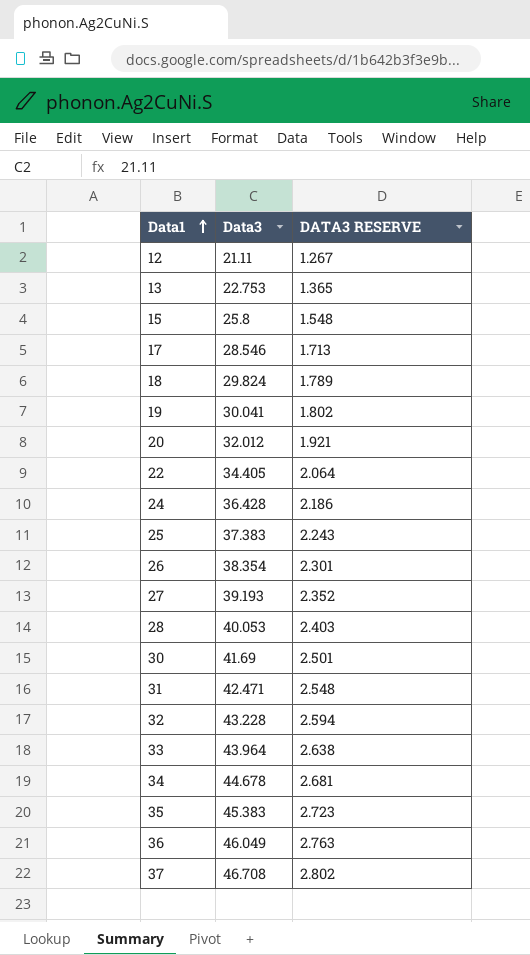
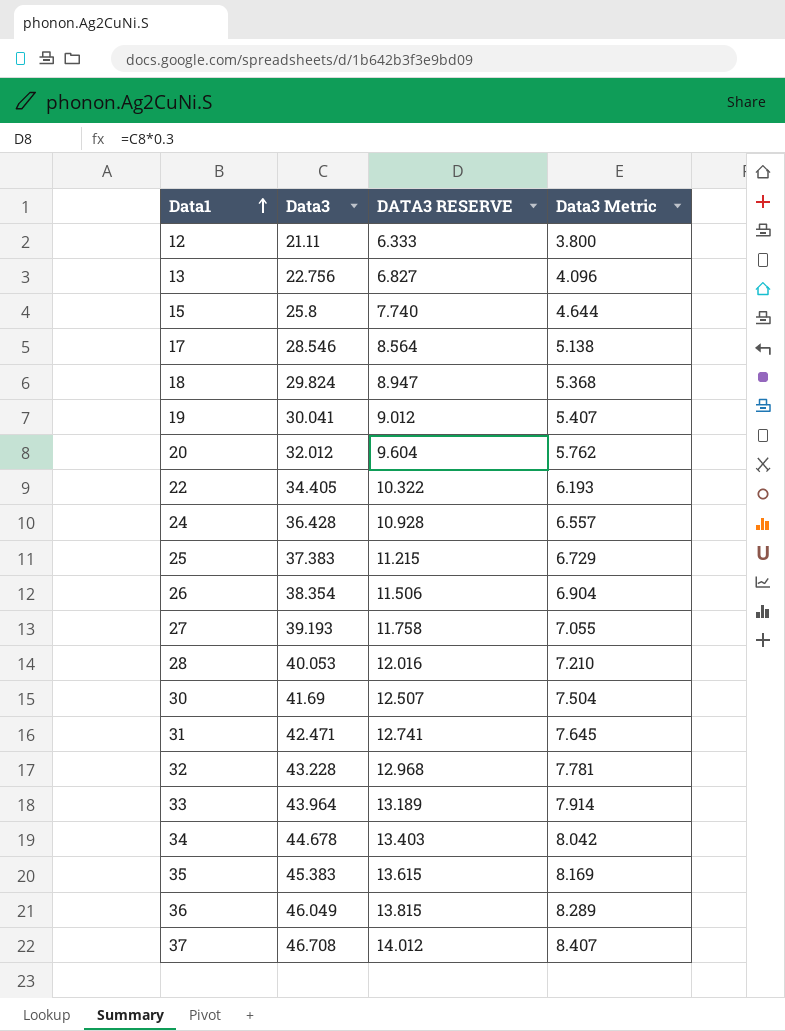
column DATA3 RESERVE | formula: [Data3] * 0.06 -> [Data3] * 0.3
column Data3 Metric | formula: none -> [Data3] * 0.18
13 | Data3: 22.753 -> 22.756

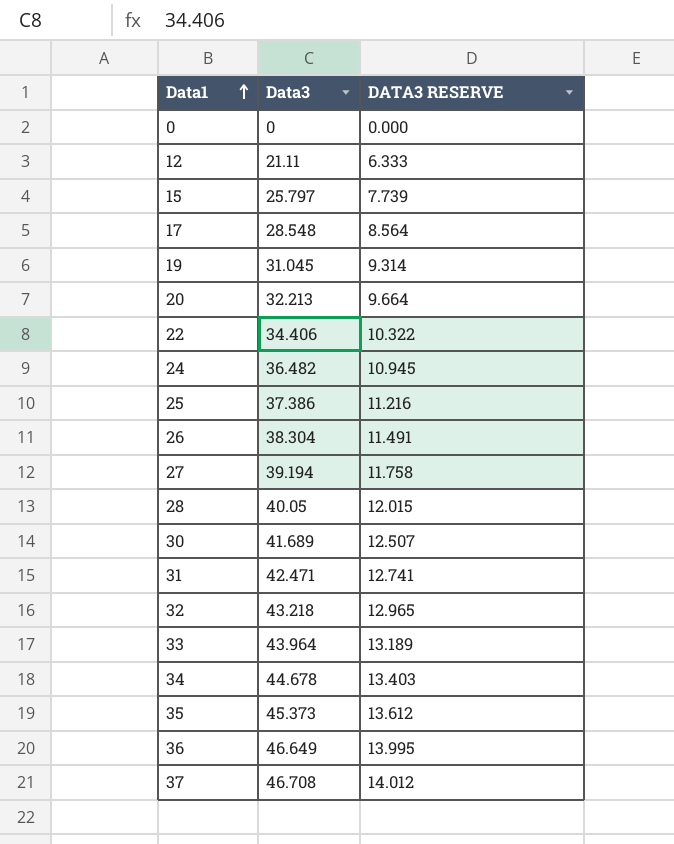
column Data3 Metric | formula: [Data3] * 0.18 -> none
row 13: 22.756 | 6.827 | 4.096 -> none
row 18: 29.824 | 8.947 | 5.368 -> none
row 0: none -> 0 | 0.000
15 | Data3: 25.8 -> 25.797
15 | DATA3 RESERVE: 7.740 -> 7.739
17 | Data3: 28.546 -> 28.548
19 | Data3: 30.041 -> 31.045
19 | DATA3 RESERVE: 9.012 -> 9.314
20 | Data3: 32.012 -> 32.213
20 | DATA3 RESERVE: 9.604 -> 9.664
22 | Data3: 34.405 -> 34.406
24 | Data3: 36.428 -> 36.482
24 | DATA3 RESERVE: 10.928 -> 10.945
25 | Data3: 37.383 -> 37.386
25 | DATA3 RESERVE: 11.215 -> 11.216
26 | Data3: 38.354 -> 38.304
26 | DATA3 RESERVE: 11.506 -> 11.491
27 | Data3: 39.193 -> 39.194
28 | Data3: 40.053 -> 40.05
28 | DATA3 RESERVE: 12.016 -> 12.015
30 | Data3: 41.69 -> 41.689
32 | Data3: 43.228 -> 43.218
32 | DATA3 RESERVE: 12.968 -> 12.965
35 | Data3: 45.383 -> 45.373
35 | DATA3 RESERVE: 13.615 -> 13.612
36 | Data3: 46.049 -> 46.649
36 | DATA3 RESERVE: 13.815 -> 13.995

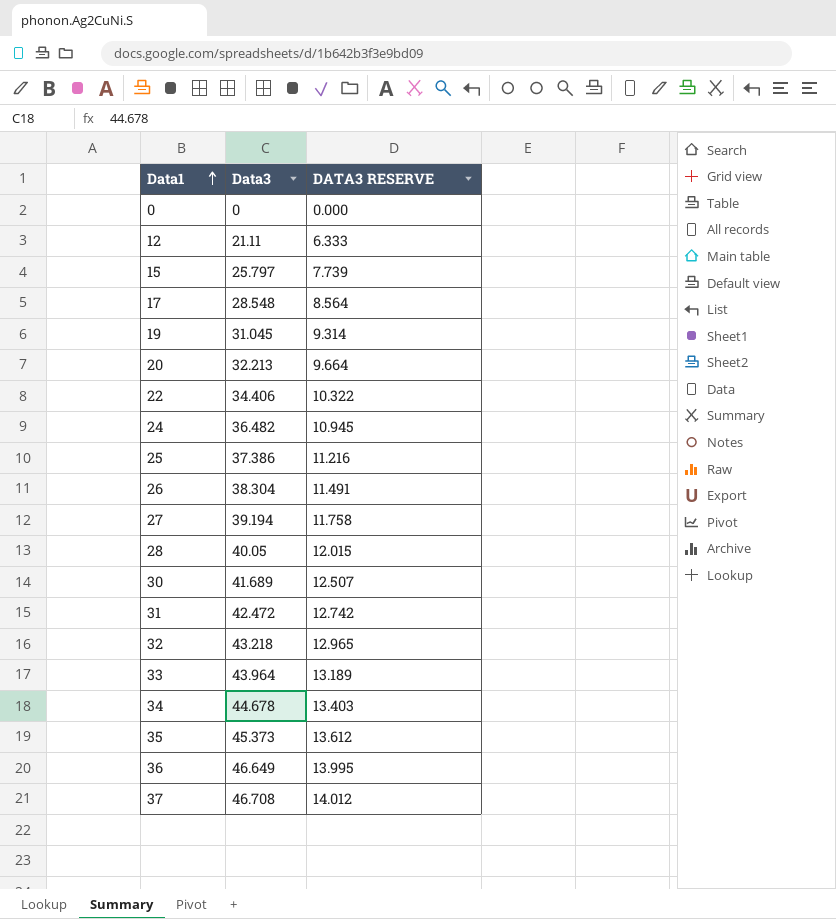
31 | Data3: 42.471 -> 42.472
31 | DATA3 RESERVE: 12.741 -> 12.742

